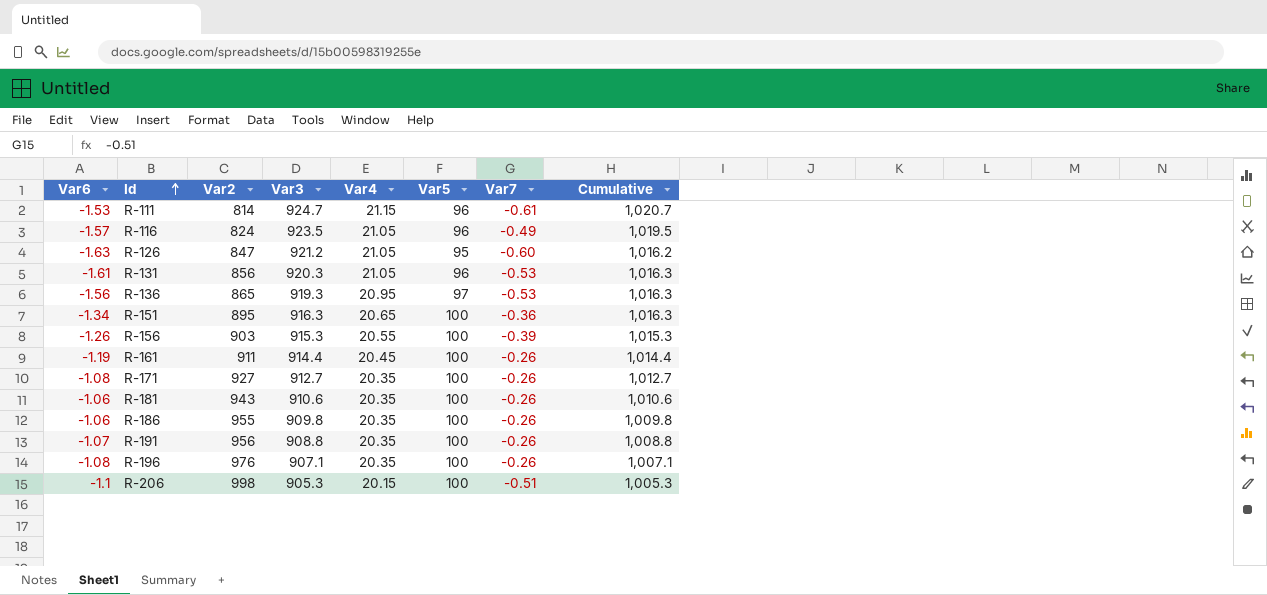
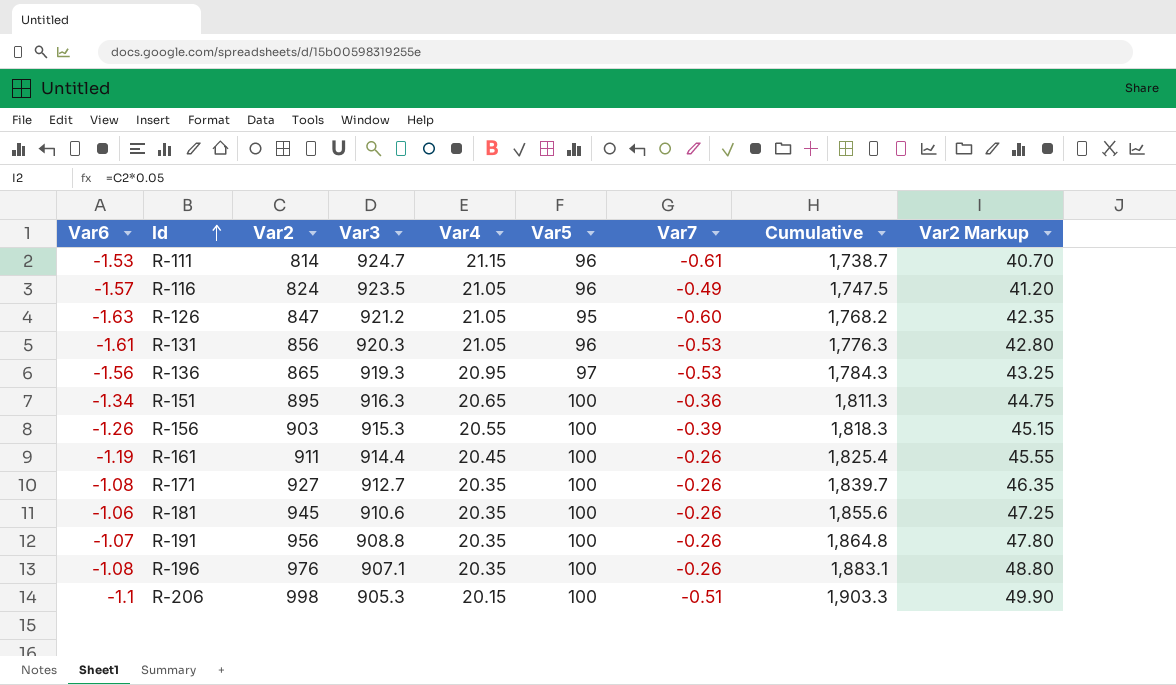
column Cumulative | formula: [Var3] + [Var5] -> [Var2] + [Var3]
column Var2 Markup | formula: none -> [Var2] * 0.05
row R-186: -1.06 | 955 | 909.8 | 20.35 | 100 | -0.26 | 1,009.8 -> none
R-181 | Var2: 943 -> 945

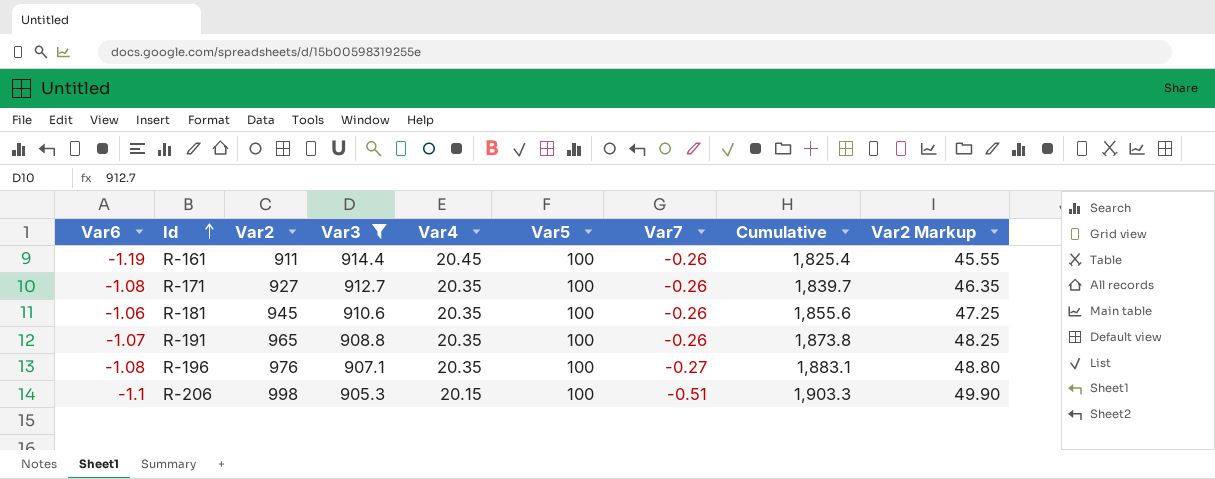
filter: none -> Var3 <= 914.4
R-191 | Var2: 956 -> 965
R-191 | Cumulative: 1,864.8 -> 1,873.8
R-191 | Var2 Markup: 47.80 -> 48.25
R-196 | Var7: -0.26 -> -0.27

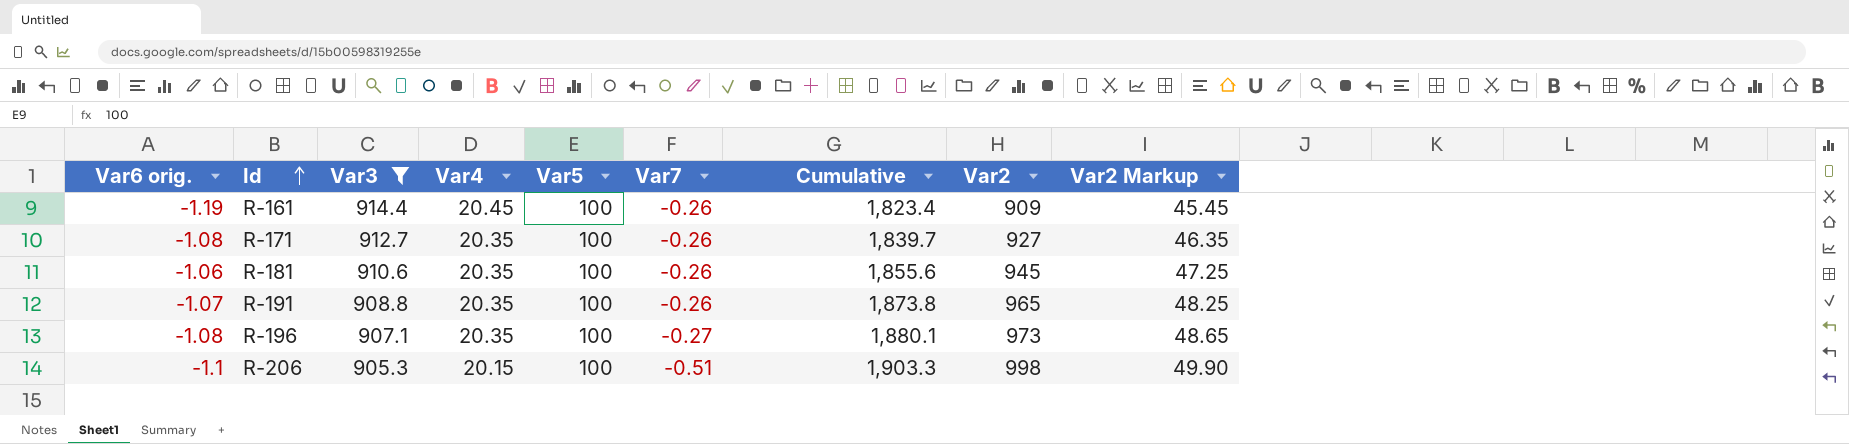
column name: Var6 -> Var6 orig.
column Var2 | position: 3 -> 8
R-161 | Cumulative: 1,825.4 -> 1,823.4
R-161 | Var2: 911 -> 909
R-161 | Var2 Markup: 45.55 -> 45.45
R-196 | Cumulative: 1,883.1 -> 1,880.1
R-196 | Var2: 976 -> 973
R-196 | Var2 Markup: 48.80 -> 48.65

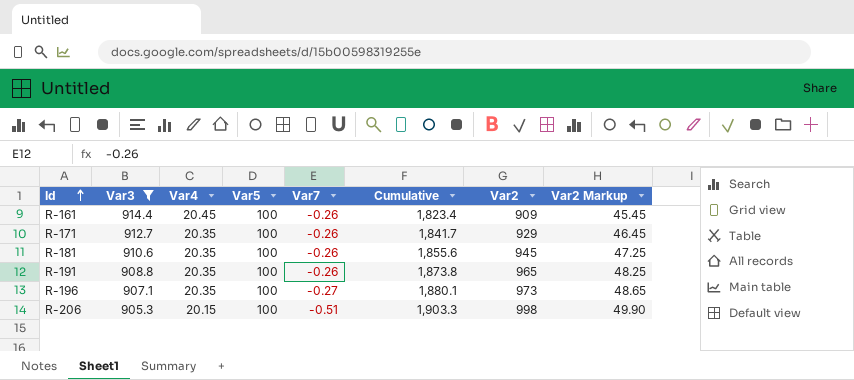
column Var6 orig. | position: 1 -> none
R-171 | Cumulative: 1,839.7 -> 1,841.7
R-171 | Var2: 927 -> 929
R-171 | Var2 Markup: 46.35 -> 46.45

